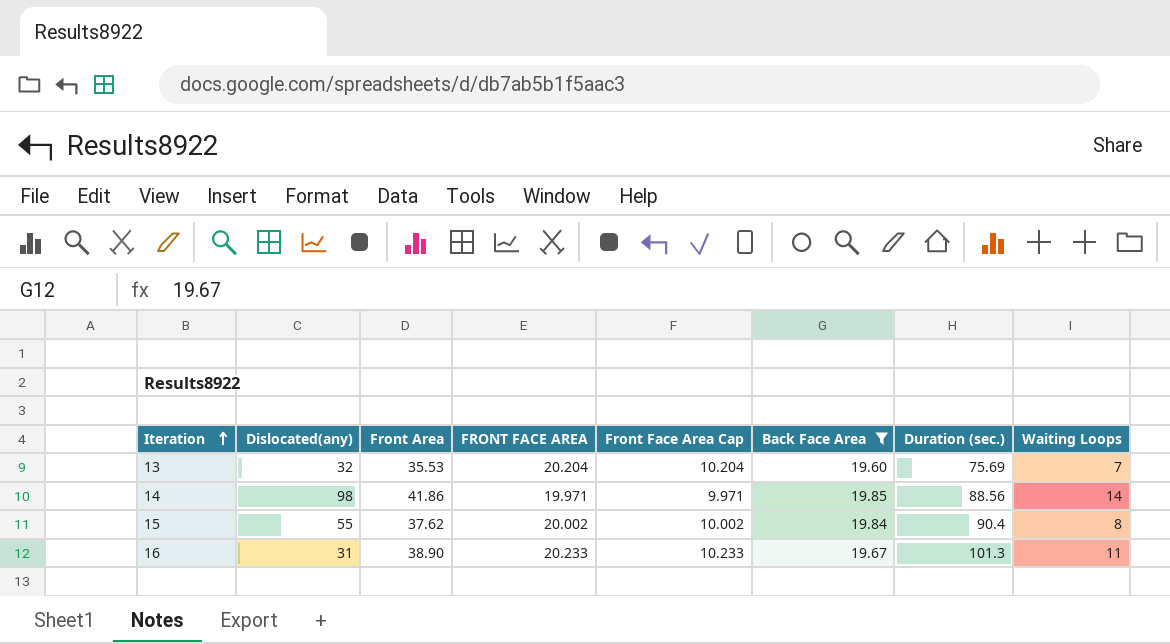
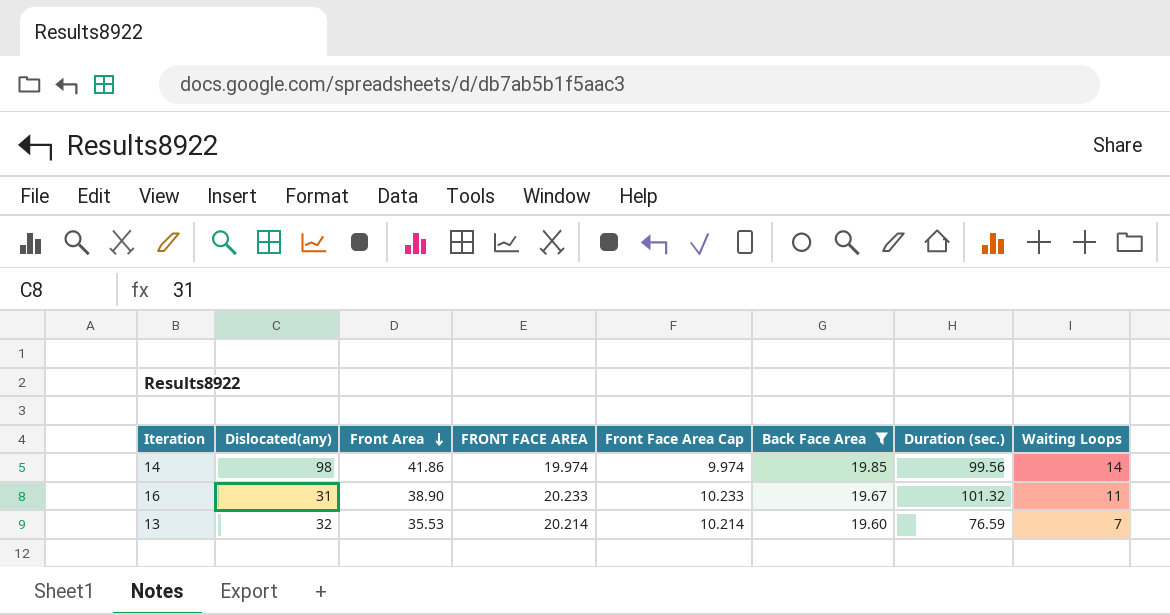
row order: Iteration ascending -> Front Area descending
row 15: 55 | 37.62 | 20.002 | 10.002 | 19.84 | 90.4 | 8 -> none
14 | FRONT FACE AREA: 19.971 -> 19.974
14 | Front Face Area Cap: 9.971 -> 9.974
14 | Duration (sec.): 88.56 -> 99.56
16 | Duration (sec.): 101.3 -> 101.32
13 | FRONT FACE AREA: 20.204 -> 20.214
13 | Front Face Area Cap: 10.204 -> 10.214
13 | Duration (sec.): 75.69 -> 76.59

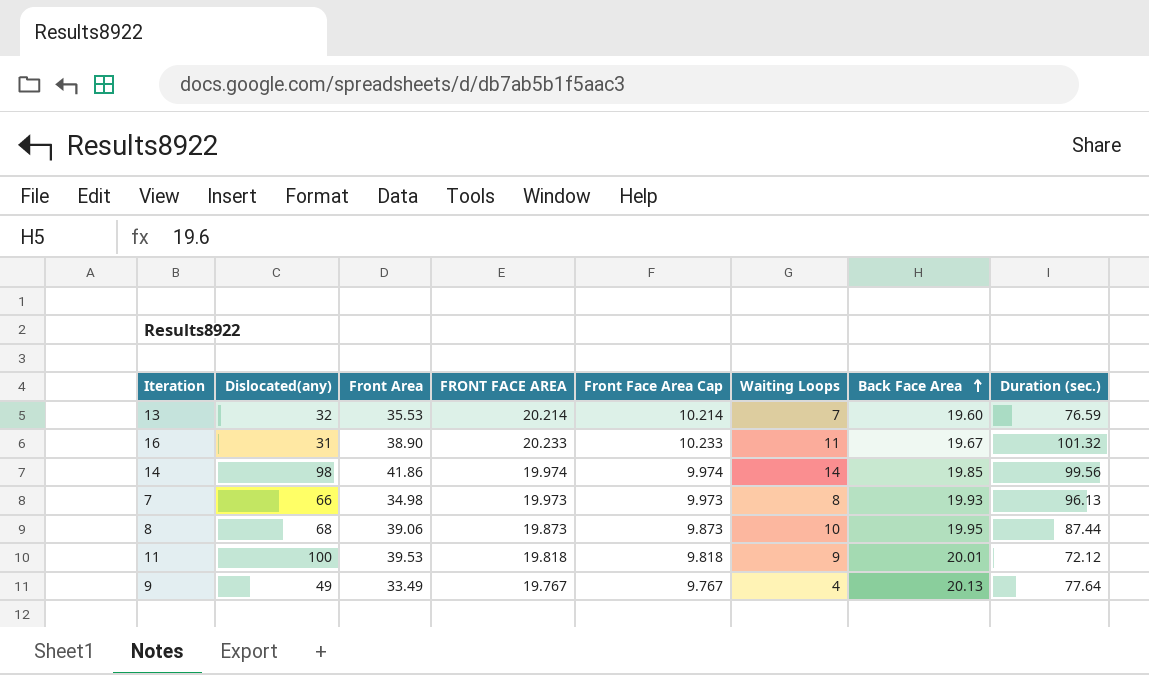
filter: Back Face Area <= 19.85 -> none
row order: Front Area descending -> Back Face Area ascending
column Waiting Loops | position: 8 -> 6

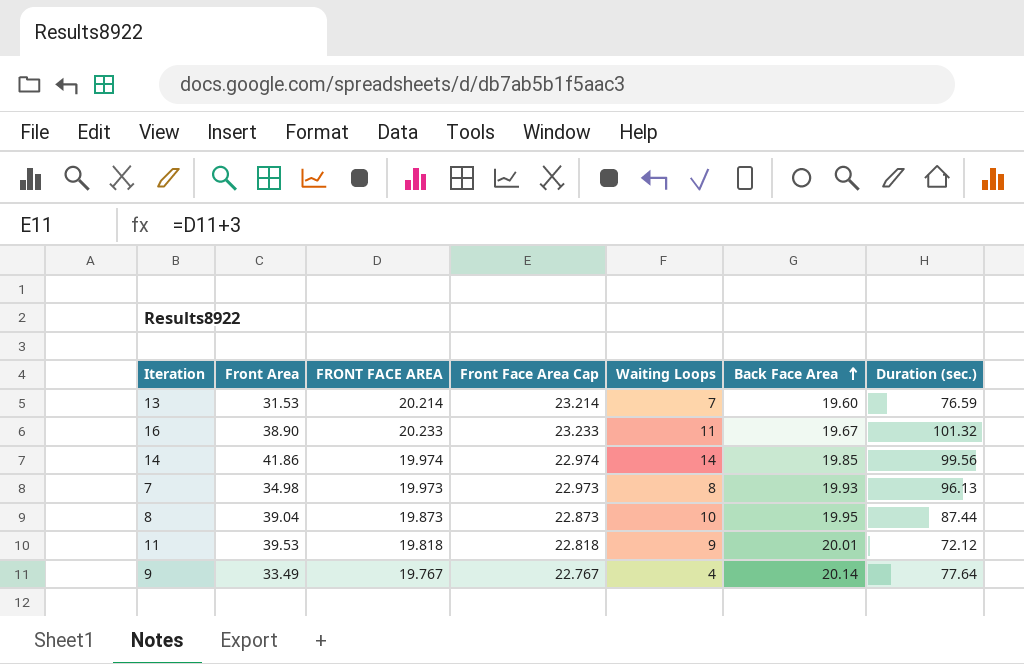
column Dislocated(any) | position: 2 -> none
column Front Face Area Cap | formula: [FRONT FACE AREA] - 10 -> [FRONT FACE AREA] + 3
13 | Front Area: 35.53 -> 31.53
8 | Front Area: 39.06 -> 39.04
9 | Back Face Area: 20.13 -> 20.14

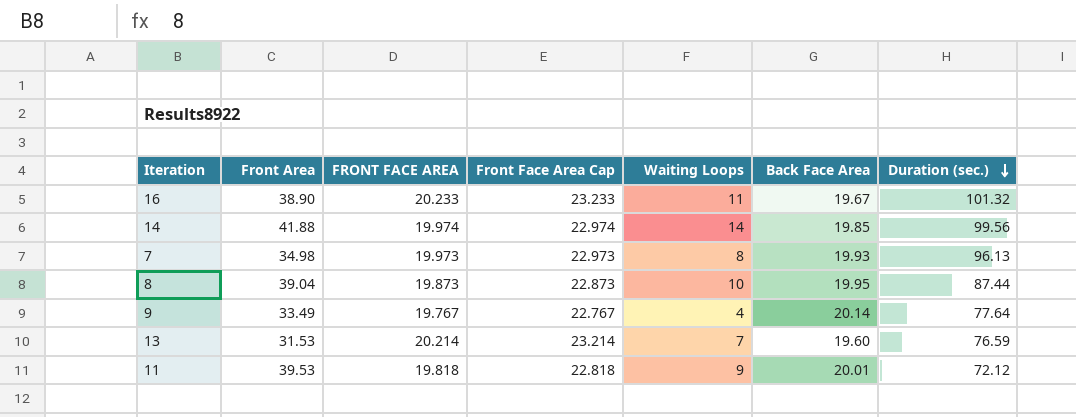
row order: Back Face Area ascending -> Duration (sec.) descending
14 | Front Area: 41.86 -> 41.88

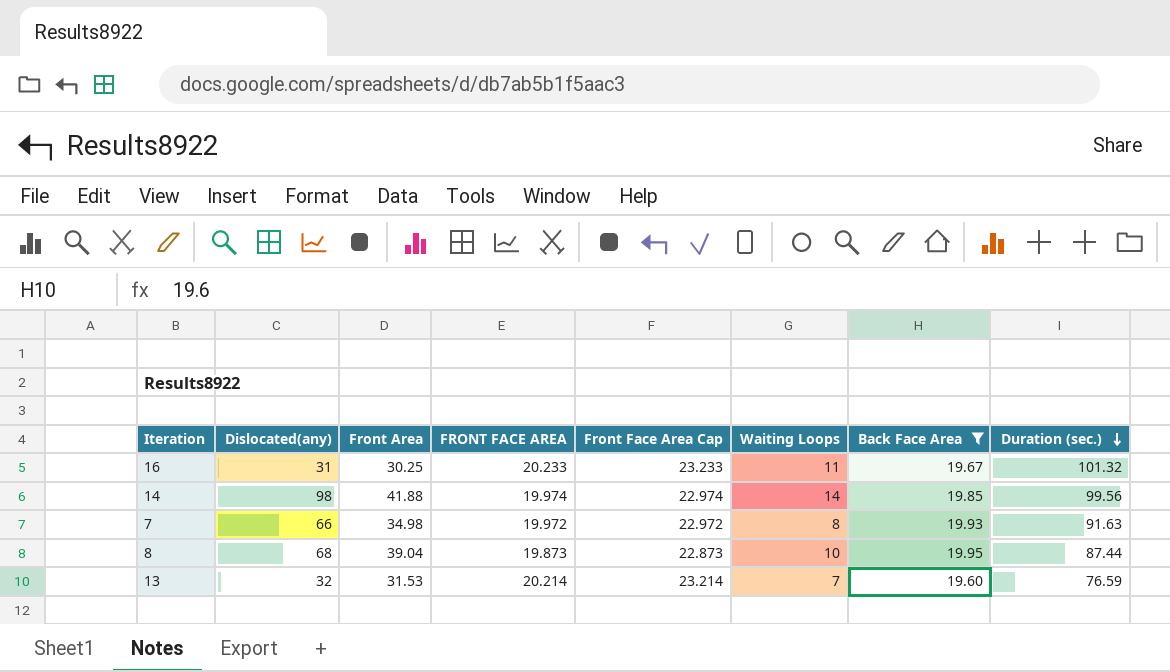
filter: none -> Back Face Area <= 19.95
column Dislocated(any) | position: none -> 2
16 | Front Area: 38.90 -> 30.25
7 | FRONT FACE AREA: 19.973 -> 19.972
7 | Front Face Area Cap: 22.973 -> 22.972
7 | Duration (sec.): 96.13 -> 91.63

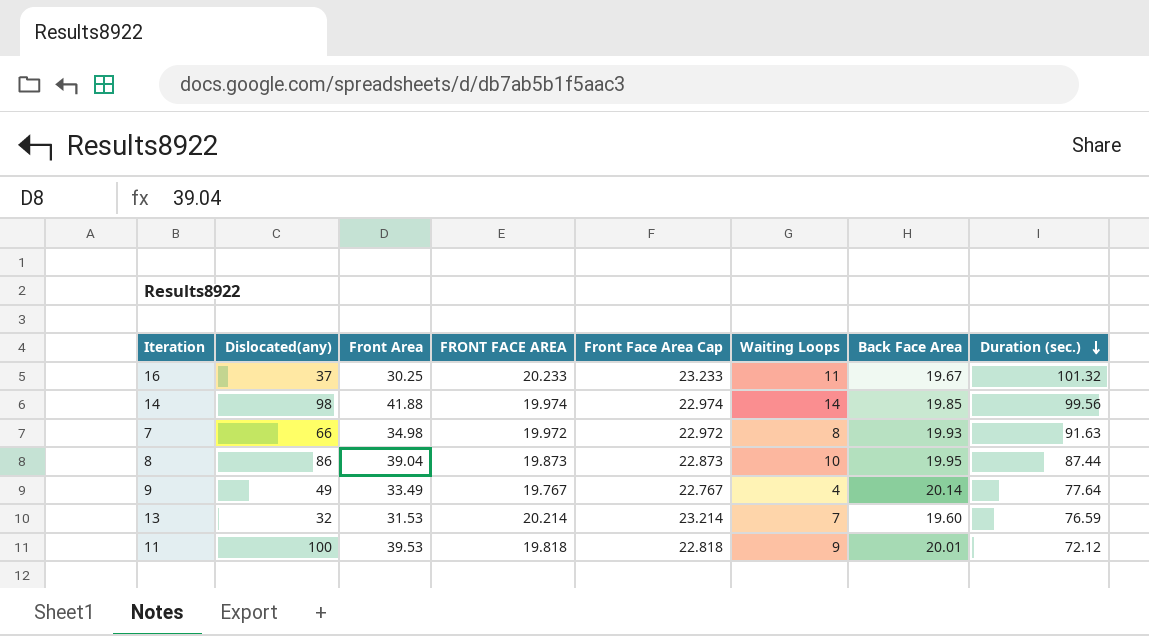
filter: Back Face Area <= 19.95 -> none
16 | Dislocated(any): 31 -> 37
8 | Dislocated(any): 68 -> 86

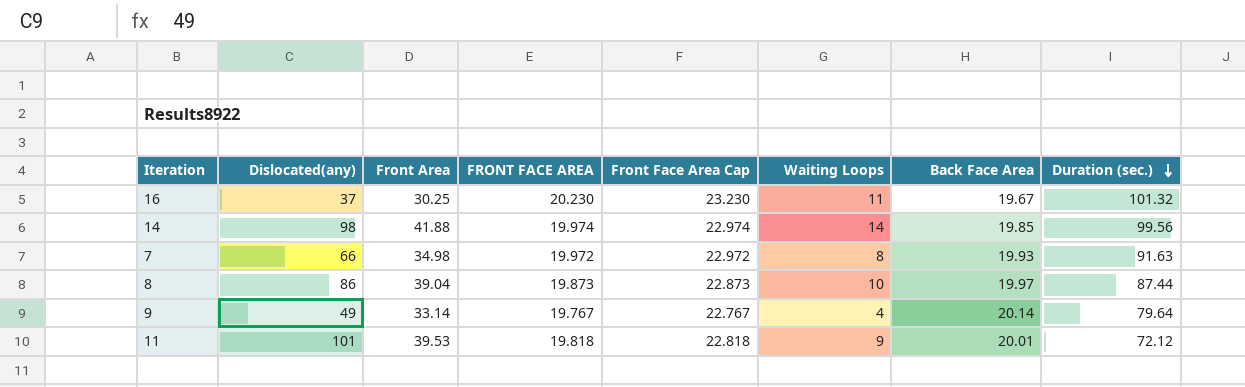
row 13: 32 | 31.53 | 20.214 | 23.214 | 7 | 19.60 | 76.59 -> none
16 | FRONT FACE AREA: 20.233 -> 20.230
16 | Front Face Area Cap: 23.233 -> 23.230
8 | Back Face Area: 19.95 -> 19.97
9 | Front Area: 33.49 -> 33.14
9 | Duration (sec.): 77.64 -> 79.64
11 | Dislocated(any): 100 -> 101

